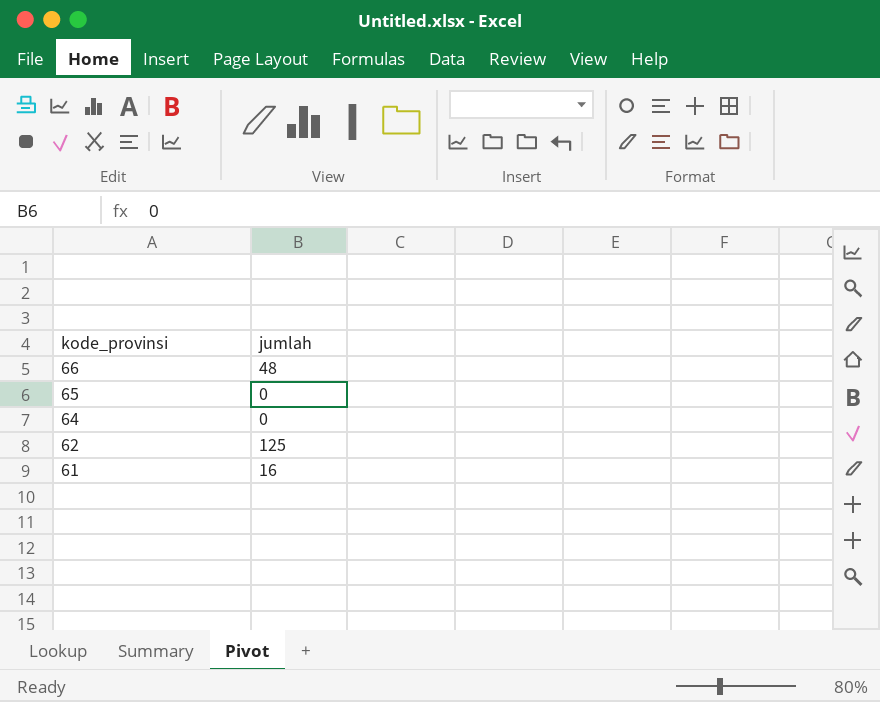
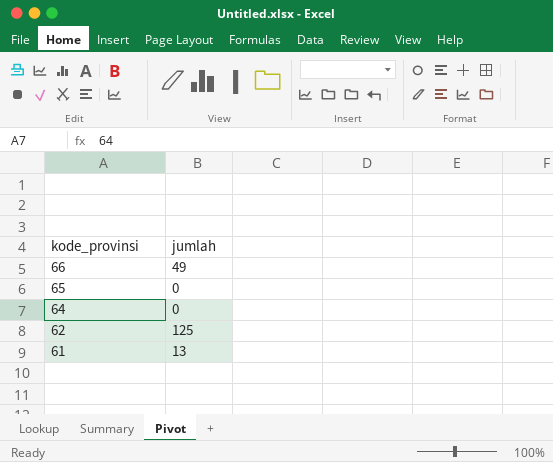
66 | jumlah: 48 -> 49
61 | jumlah: 16 -> 13

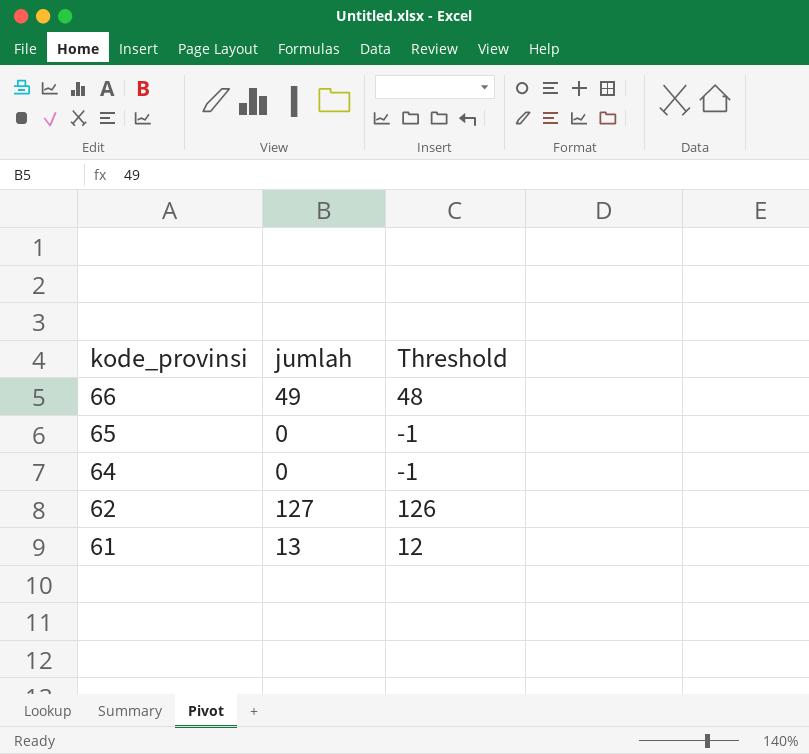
column Threshold | formula: none -> [jumlah] - 1
62 | jumlah: 125 -> 127

